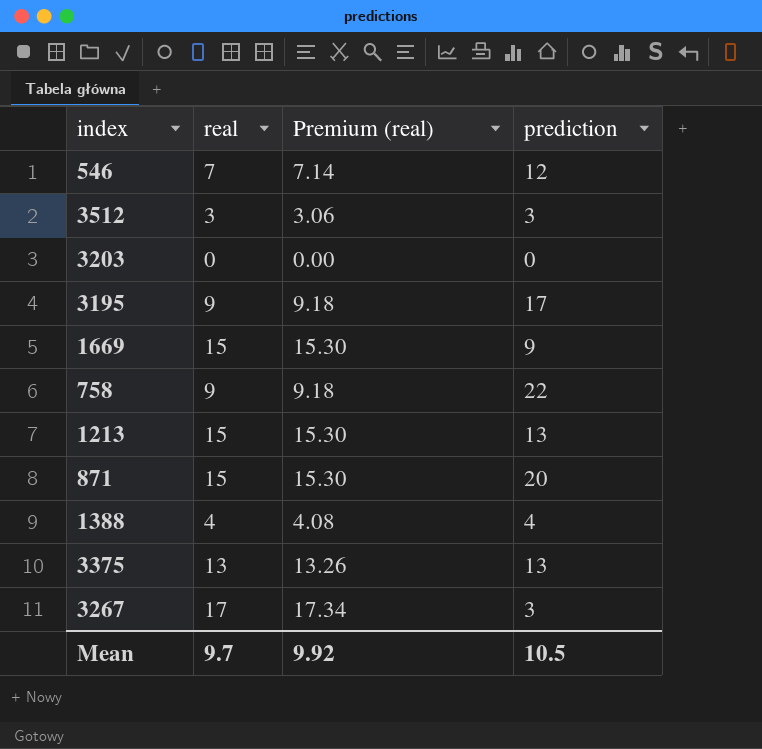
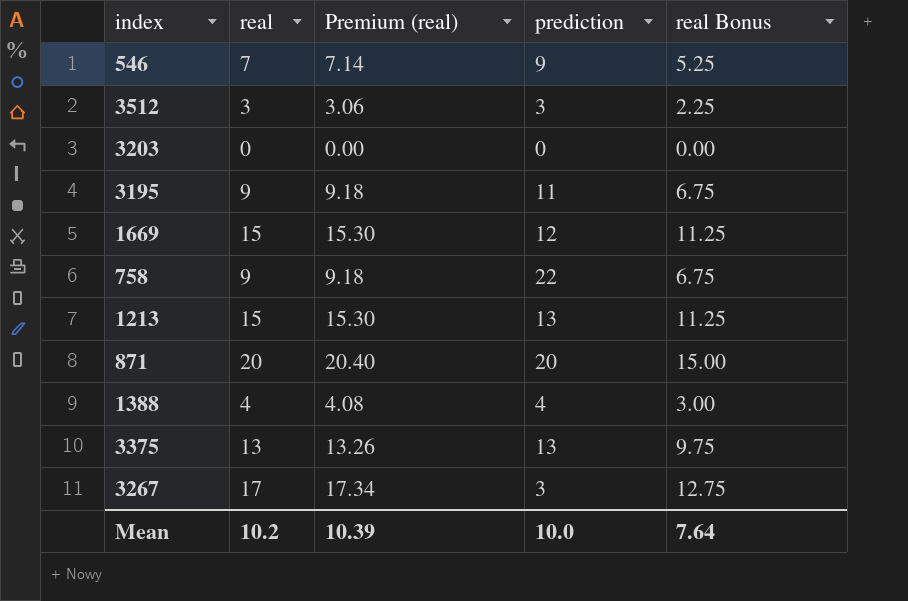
column real Bonus | formula: none -> [real] * 0.75
546 | prediction: 12 -> 9
3195 | prediction: 17 -> 11
1669 | prediction: 9 -> 12
871 | real: 15 -> 20
871 | Premium (real): 15.30 -> 20.40
Mean | real: 9.7 -> 10.2
Mean | Premium (real): 9.92 -> 10.39
Mean | prediction: 10.5 -> 10.0

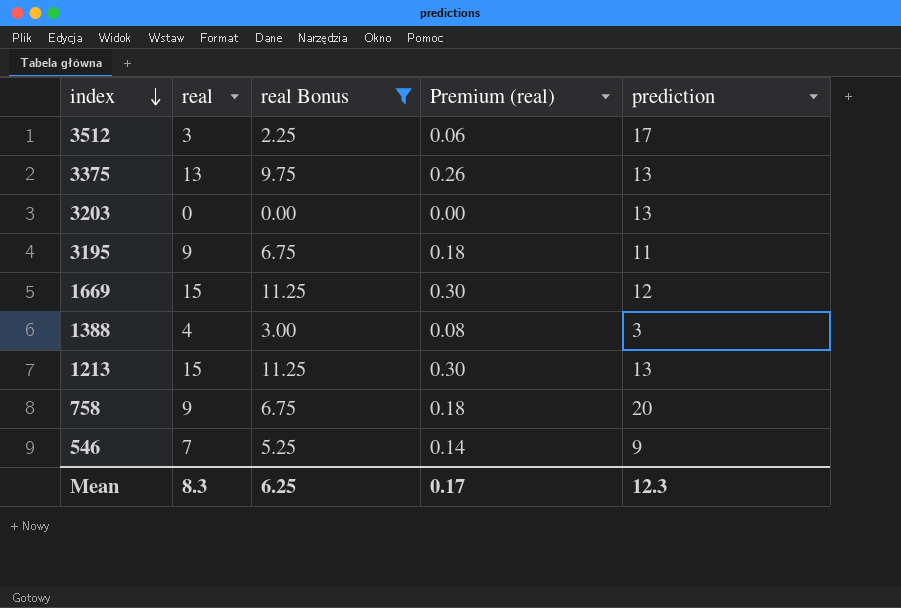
filter: none -> real Bonus <= 11.25
row order: none -> index descending
column real Bonus | position: 5 -> 3
column Premium (real) | formula: [real] * 1.02 -> [real] * 0.02
3512 | prediction: 3 -> 17
3203 | prediction: 0 -> 13
1388 | prediction: 4 -> 3
758 | prediction: 22 -> 20
Mean | real: 10.2 -> 8.3
Mean | real Bonus: 7.64 -> 6.25
Mean | Premium (real): 10.39 -> 0.17
Mean | prediction: 10.0 -> 12.3

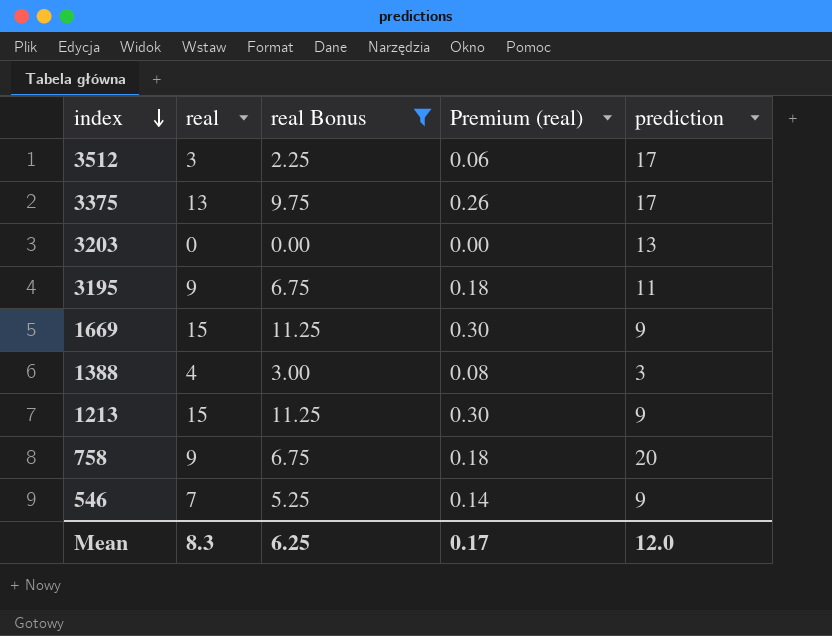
3375 | prediction: 13 -> 17
1669 | prediction: 12 -> 9
1213 | prediction: 13 -> 9
Mean | prediction: 12.3 -> 12.0

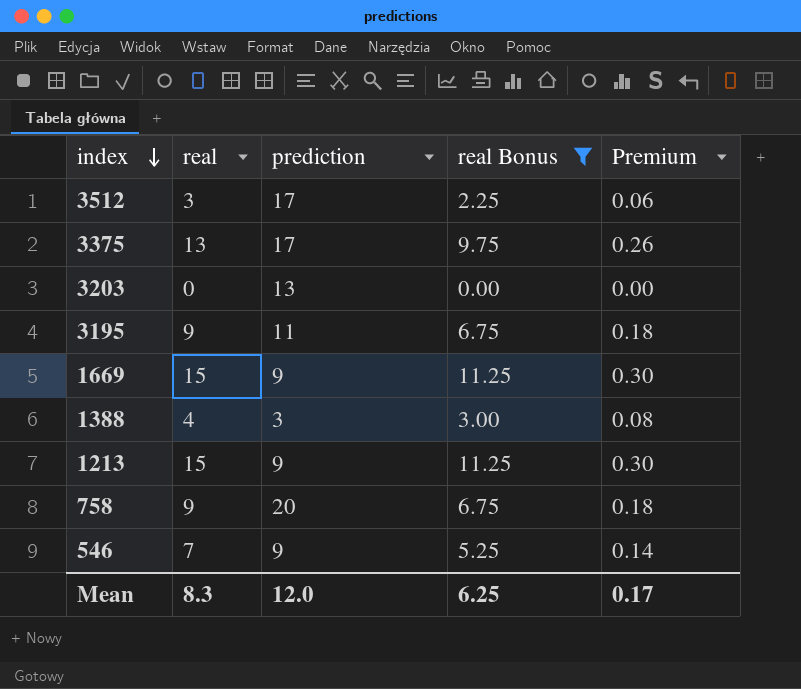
column prediction | position: 5 -> 3
column name: Premium (real) -> Premium

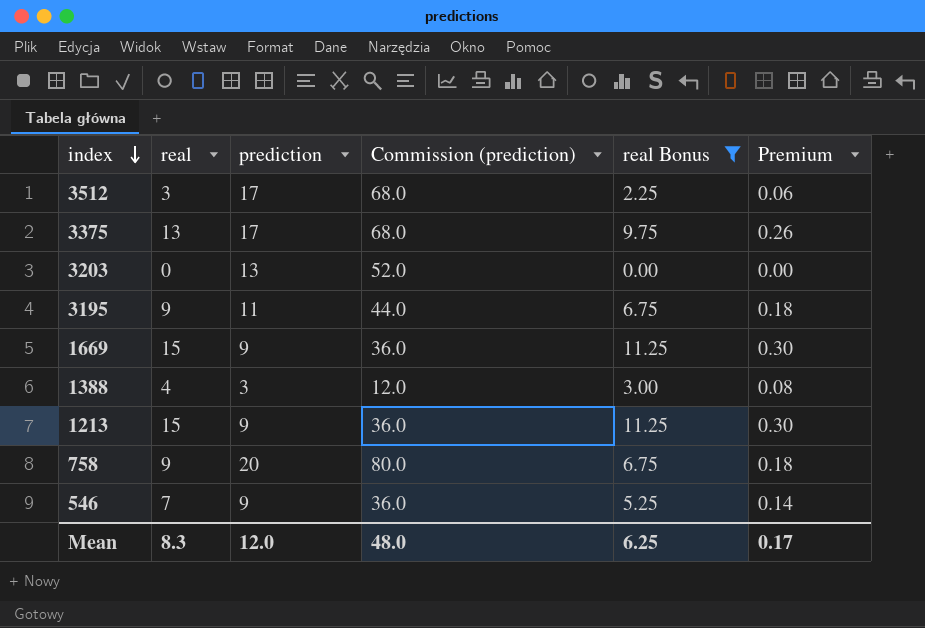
column Commission (prediction) | formula: none -> [prediction] * 4

